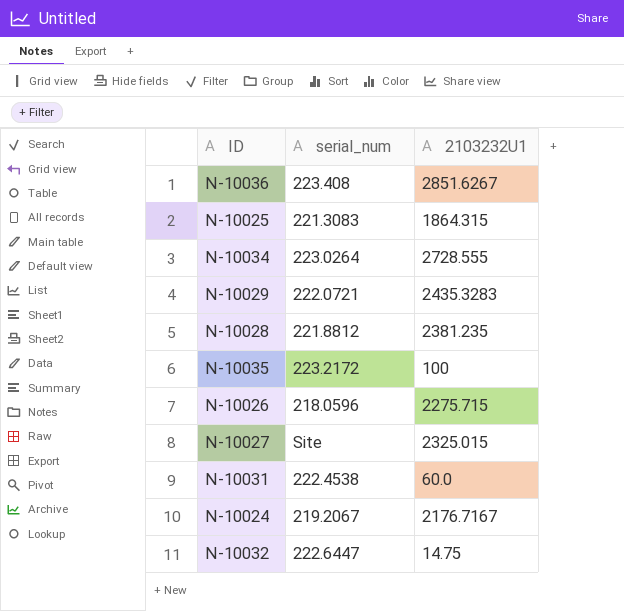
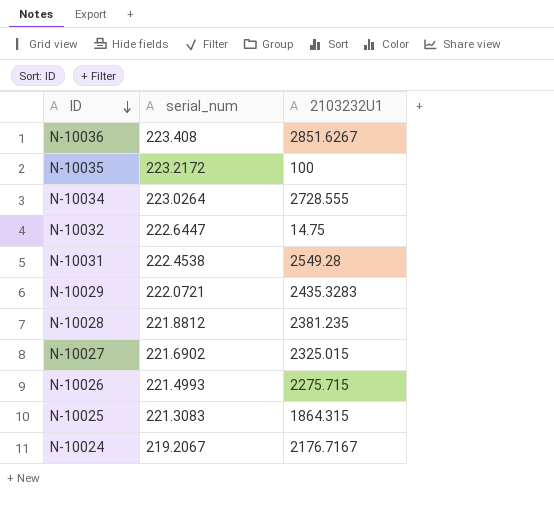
row order: none -> ID descending
N-10031 | 2103232U1: 60.0 -> 2549.28
N-10027 | serial_num: Site -> 221.6902
N-10026 | serial_num: 218.0596 -> 221.4993

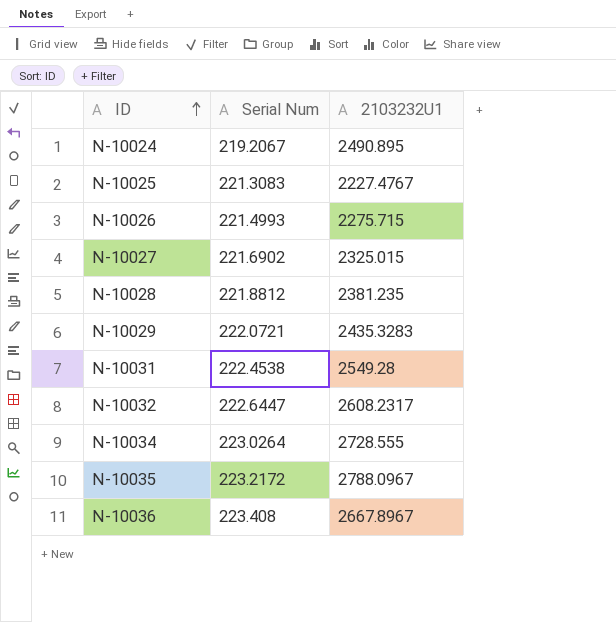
row order: ID descending -> ID ascending
column name: serial_num -> Serial Num
N-10024 | 2103232U1: 2176.7167 -> 2490.895
N-10025 | 2103232U1: 1864.315 -> 2227.4767
N-10032 | 2103232U1: 14.75 -> 2608.2317
N-10035 | 2103232U1: 100 -> 2788.0967
N-10036 | 2103232U1: 2851.6267 -> 2667.8967

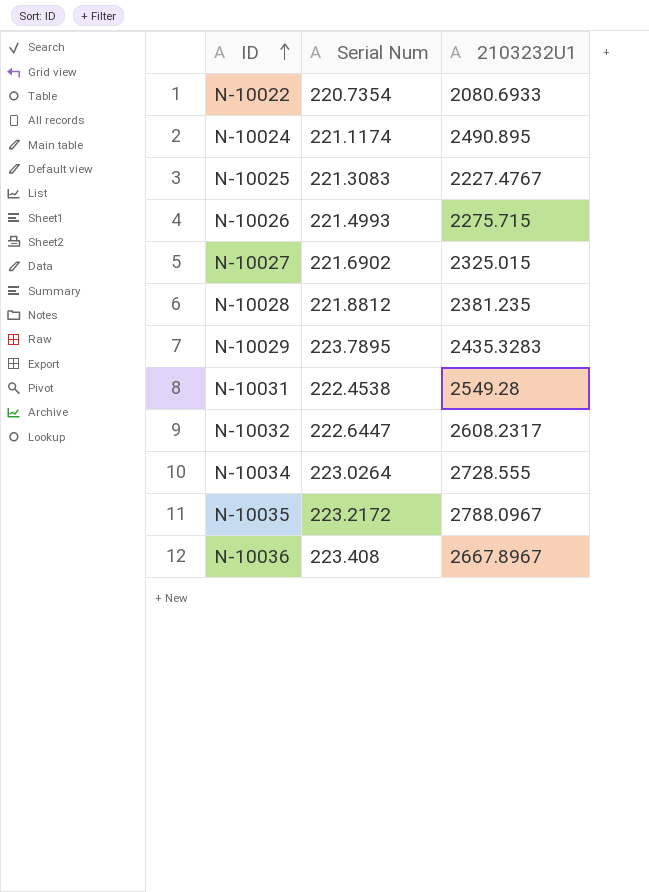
row N-10022: none -> 220.7354 | 2080.6933
N-10024 | Serial Num: 219.2067 -> 221.1174
N-10029 | Serial Num: 222.0721 -> 223.7895

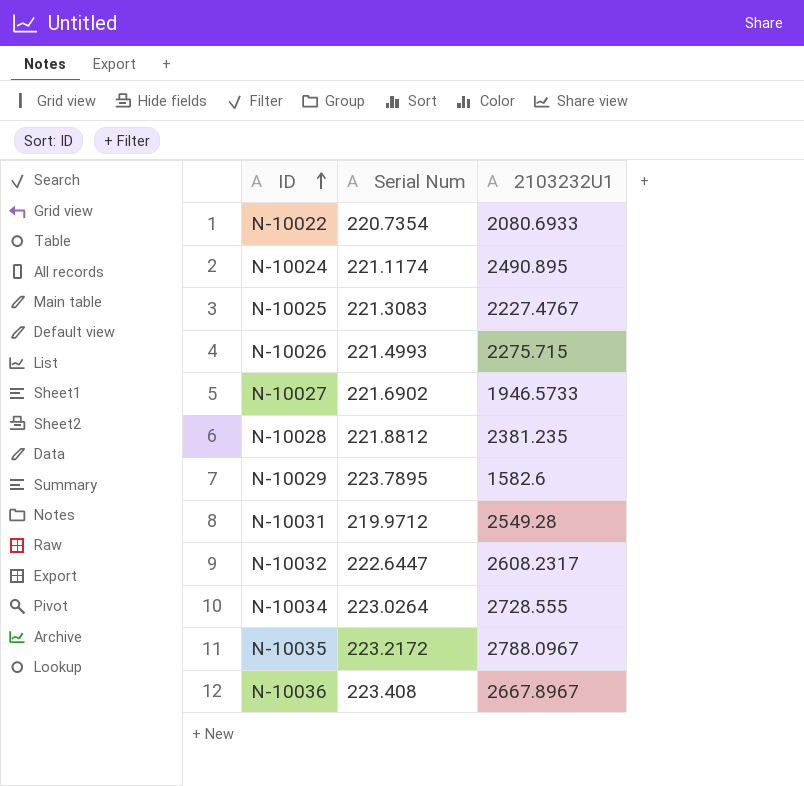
N-10027 | 2103232U1: 2325.015 -> 1946.5733
N-10029 | 2103232U1: 2435.3283 -> 1582.6
N-10031 | Serial Num: 222.4538 -> 219.9712

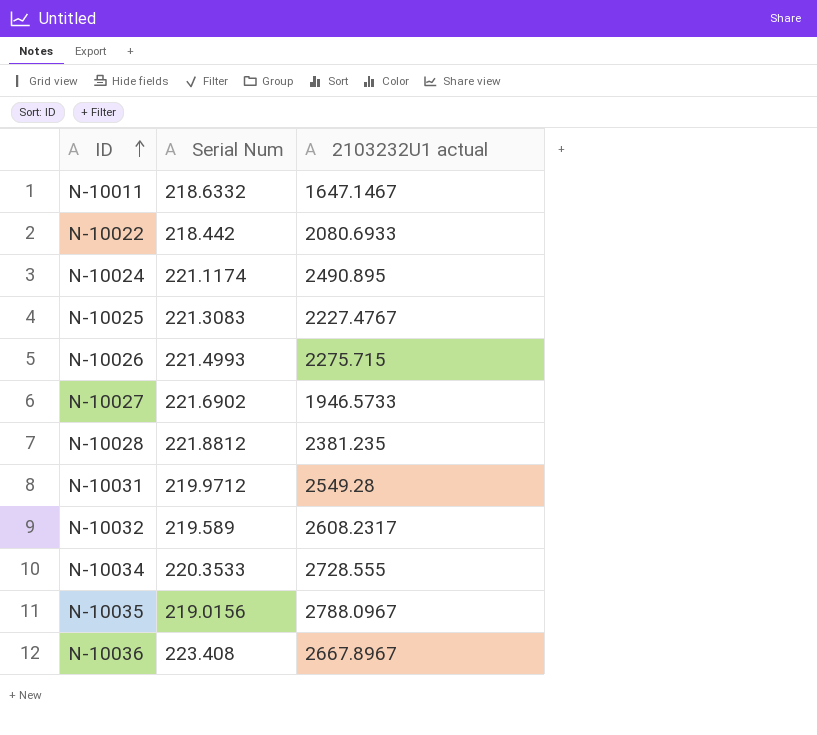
column name: 2103232U1 -> 2103232U1 actual
row N-10029: 223.7895 | 1582.6 -> none
row N-10011: none -> 218.6332 | 1647.1467
N-10022 | Serial Num: 220.7354 -> 218.442
N-10032 | Serial Num: 222.6447 -> 219.589
N-10034 | Serial Num: 223.0264 -> 220.3533
N-10035 | Serial Num: 223.2172 -> 219.0156

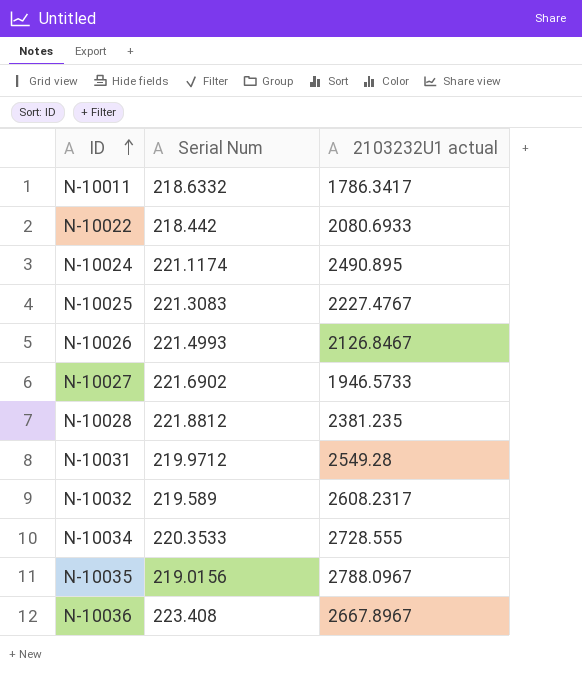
N-10011 | 2103232U1 actual: 1647.1467 -> 1786.3417
N-10026 | 2103232U1 actual: 2275.715 -> 2126.8467

